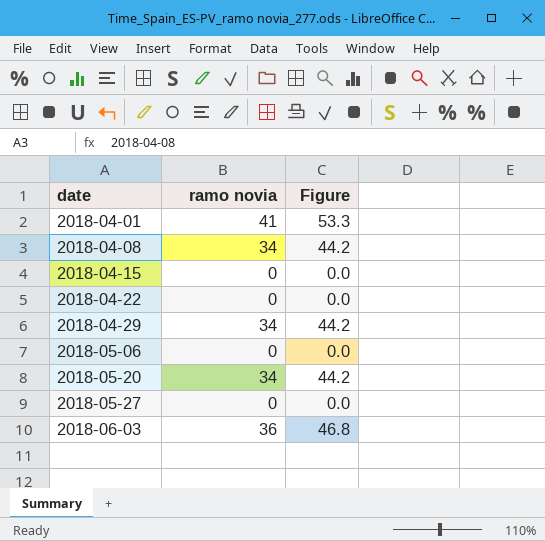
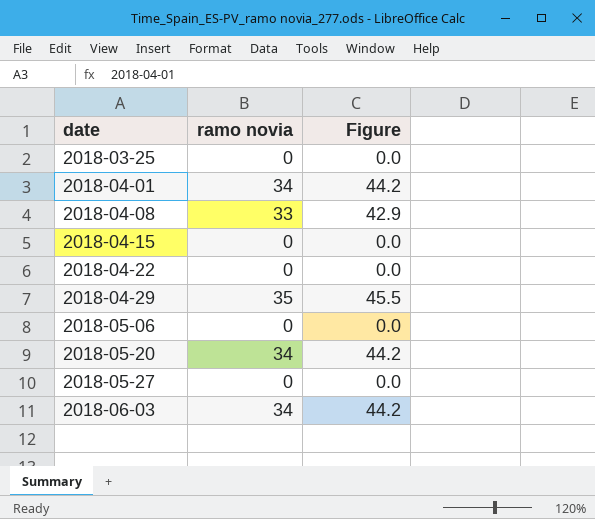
row 2018-03-25: none -> 0 | 0.0
2018-04-01 | ramo novia: 41 -> 34
2018-04-01 | Figure: 53.3 -> 44.2
2018-04-08 | ramo novia: 34 -> 33
2018-04-08 | Figure: 44.2 -> 42.9
2018-04-29 | ramo novia: 34 -> 35
2018-04-29 | Figure: 44.2 -> 45.5
2018-06-03 | ramo novia: 36 -> 34
2018-06-03 | Figure: 46.8 -> 44.2

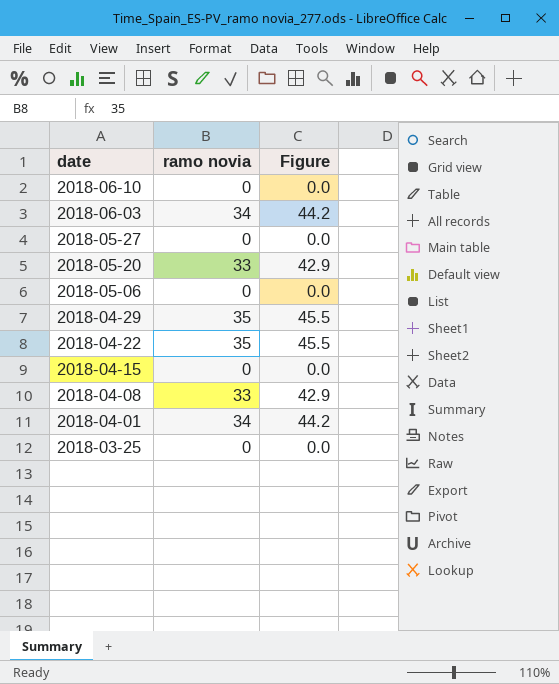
row order: date ascending -> date descending
row 2018-06-10: none -> 0 | 0.0
2018-05-20 | ramo novia: 34 -> 33
2018-05-20 | Figure: 44.2 -> 42.9
2018-04-22 | ramo novia: 0 -> 35
2018-04-22 | Figure: 0.0 -> 45.5

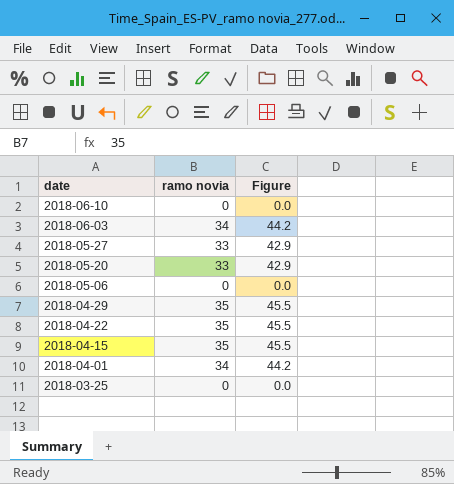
row 2018-04-08: 33 | 42.9 -> none
2018-05-27 | ramo novia: 0 -> 33
2018-05-27 | Figure: 0.0 -> 42.9
2018-04-15 | ramo novia: 0 -> 35
2018-04-15 | Figure: 0.0 -> 45.5

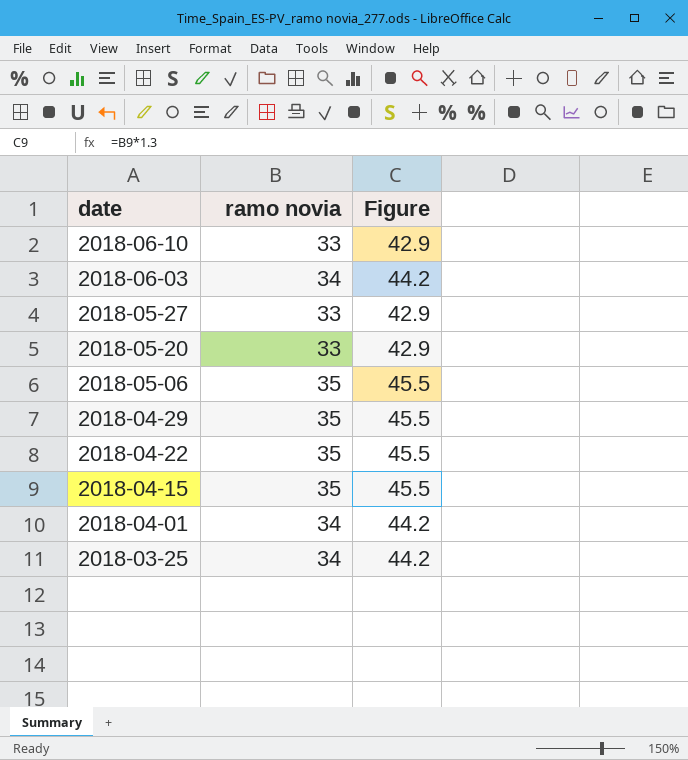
2018-06-10 | ramo novia: 0 -> 33
2018-06-10 | Figure: 0.0 -> 42.9
2018-05-06 | ramo novia: 0 -> 35
2018-05-06 | Figure: 0.0 -> 45.5
2018-03-25 | ramo novia: 0 -> 34
2018-03-25 | Figure: 0.0 -> 44.2

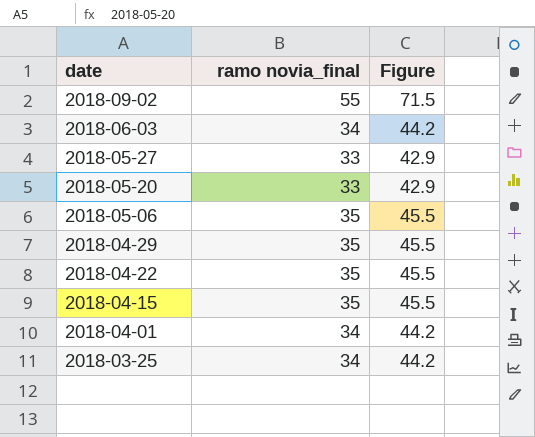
column name: ramo novia -> ramo novia_final
row 2018-06-10: 33 | 42.9 -> none
row 2018-09-02: none -> 55 | 71.5

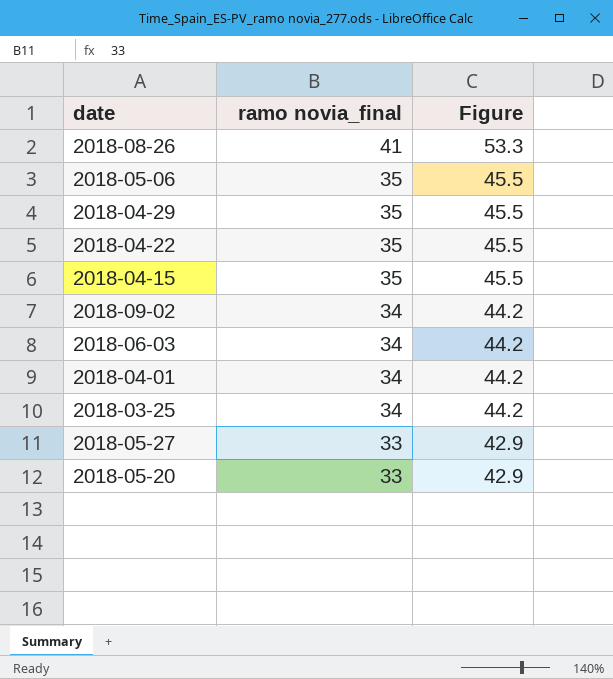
row order: date descending -> ramo novia_final descending
row 2018-08-26: none -> 41 | 53.3
2018-09-02 | ramo novia_final: 55 -> 34
2018-09-02 | Figure: 71.5 -> 44.2

